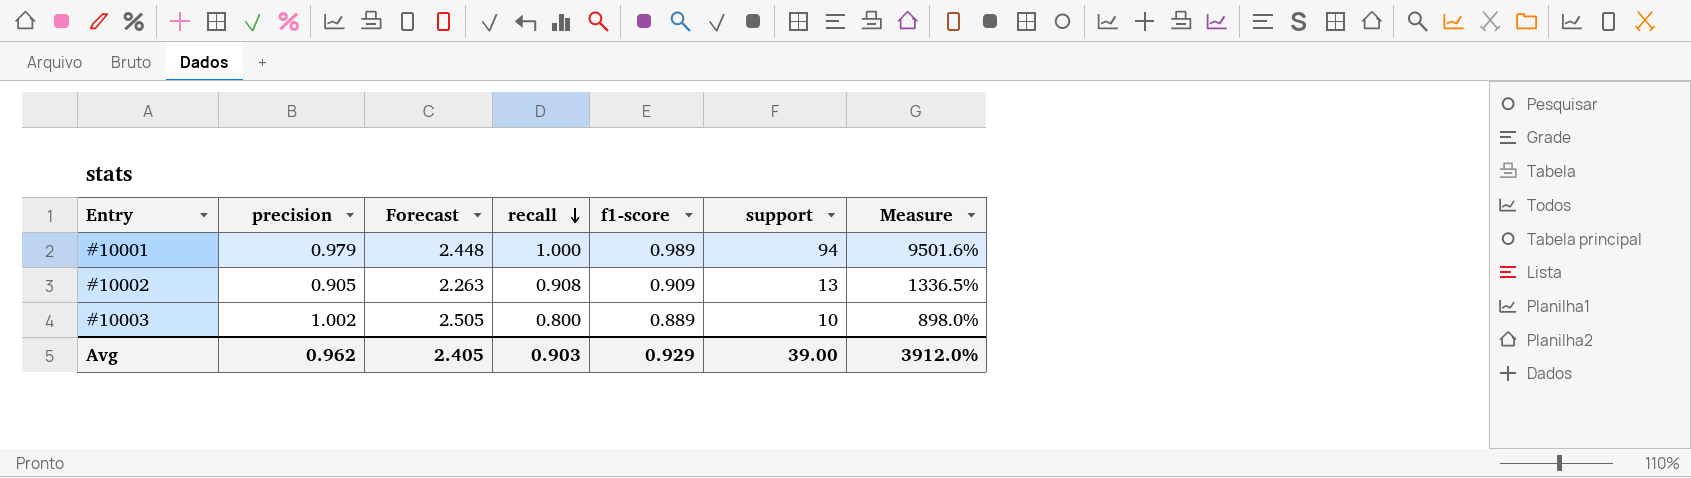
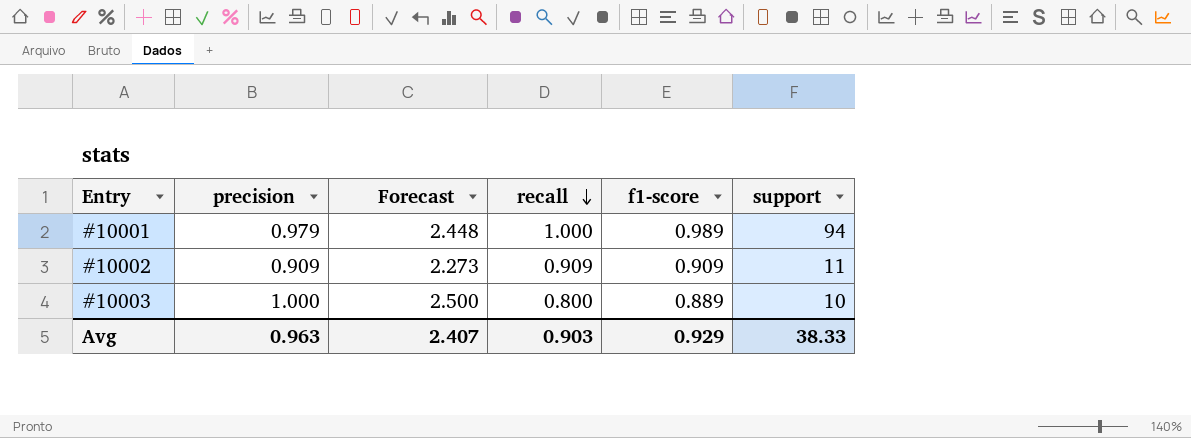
column Measure | formula: ([support] - [precision]) / [precision] -> none
#10002 | precision: 0.905 -> 0.909
#10002 | Forecast: 2.263 -> 2.273
#10002 | recall: 0.908 -> 0.909
#10002 | support: 13 -> 11
#10003 | precision: 1.002 -> 1.000
#10003 | Forecast: 2.505 -> 2.500
Avg | precision: 0.962 -> 0.963
Avg | Forecast: 2.405 -> 2.407
Avg | support: 39.00 -> 38.33

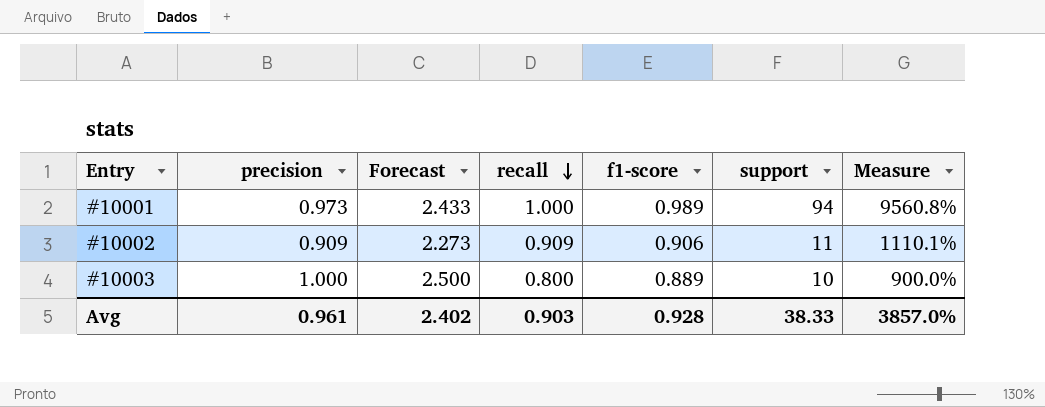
column Measure | formula: none -> ([support] - [precision]) / [precision]
#10001 | precision: 0.979 -> 0.973
#10001 | Forecast: 2.448 -> 2.433
#10002 | f1-score: 0.909 -> 0.906
Avg | precision: 0.963 -> 0.961
Avg | Forecast: 2.407 -> 2.402
Avg | f1-score: 0.929 -> 0.928

